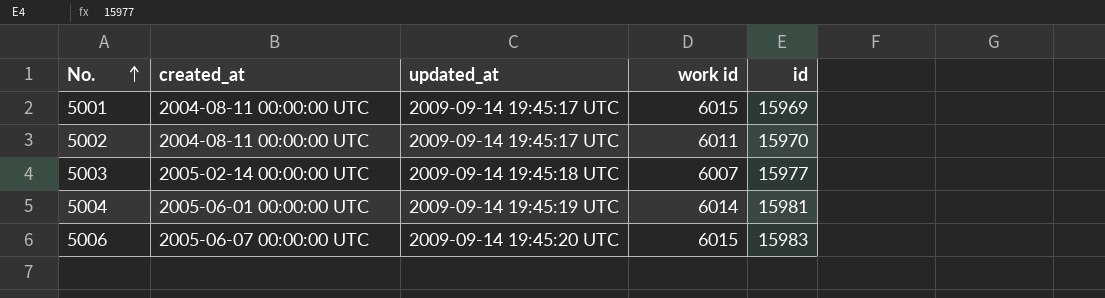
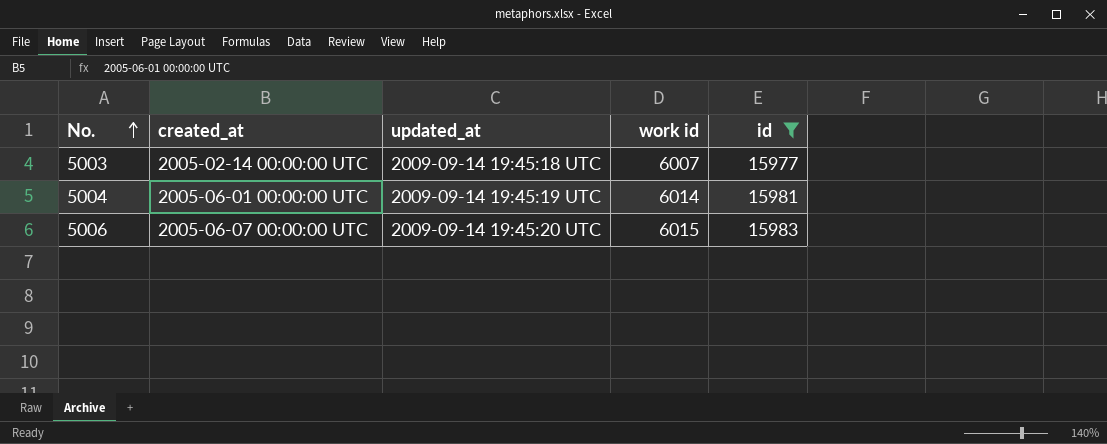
filter: none -> id >= 15977

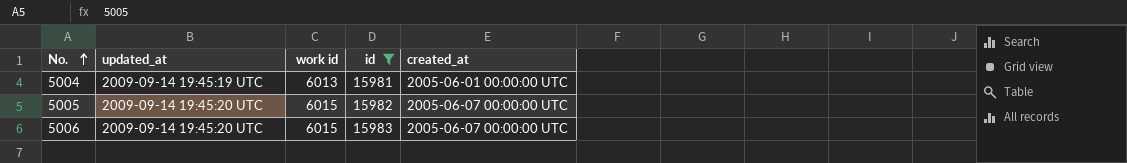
column created_at | position: 2 -> 5
row 5003: 2005-02-14 00:00:00 UTC | 2009-09-14 19:45:18 UTC | 6007 | 15977 -> none
5004 | work id: 6014 -> 6013
row 5005: none -> 2009-09-14 19:45:20 UTC | 6015 | 15982 | 2005-06-07 00:00:00 UTC

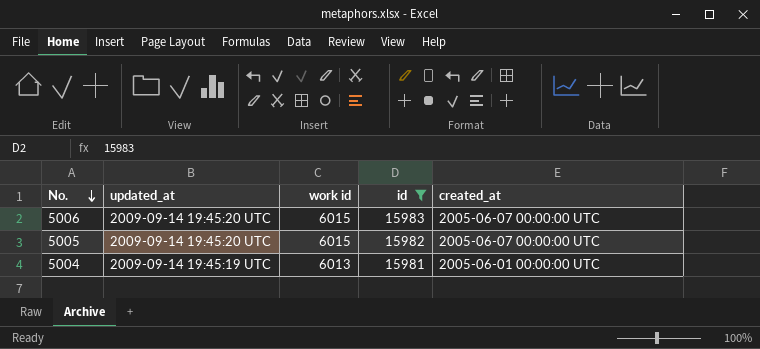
row order: No. ascending -> No. descending

